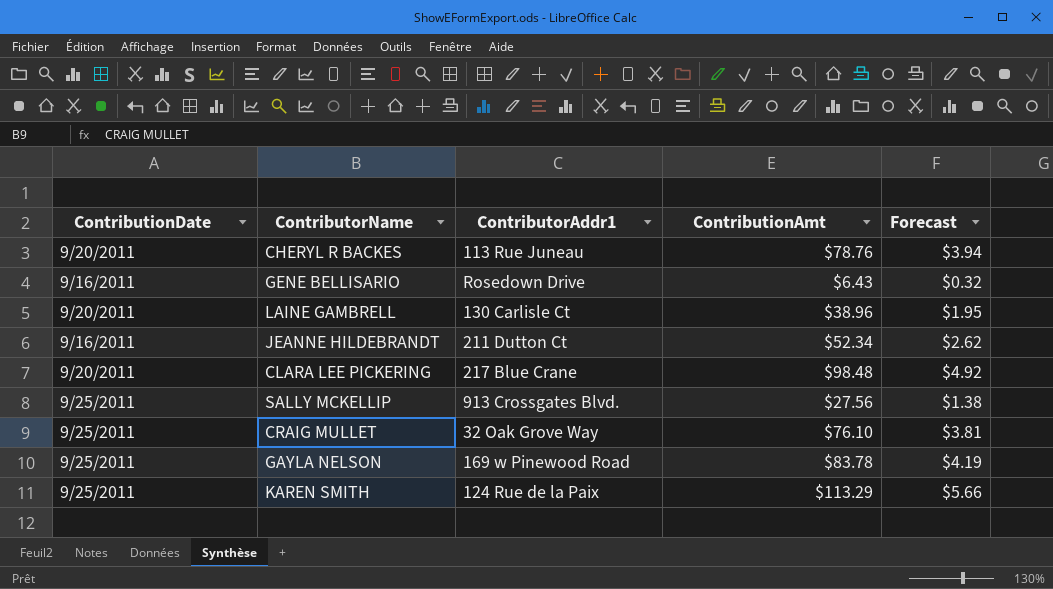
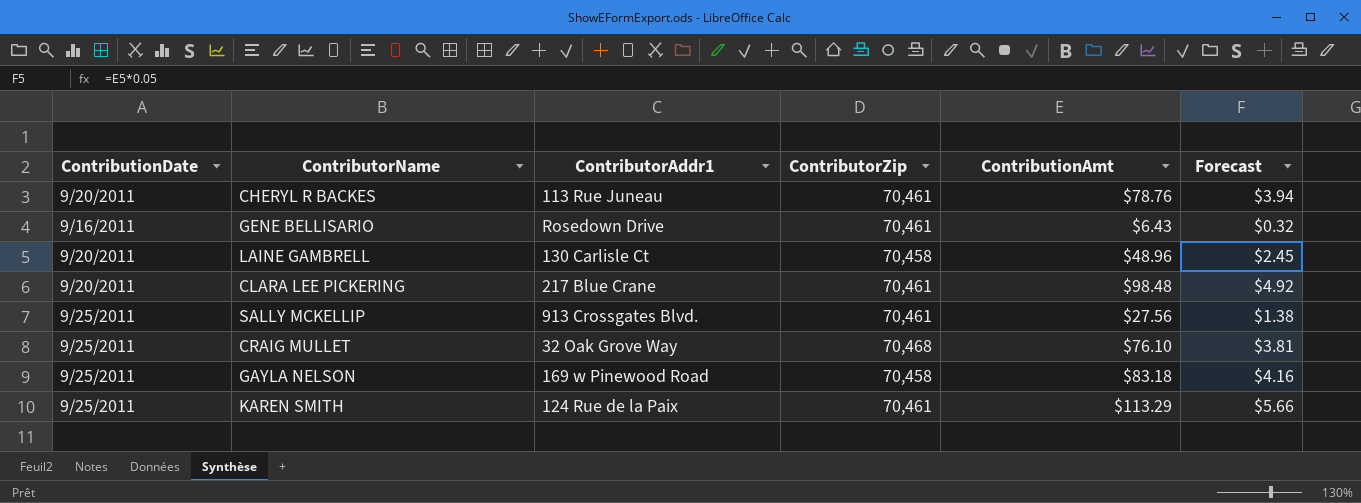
column ContributorZip | position: none -> 4
row JEANNE HILDEBRANDT: 9/16/2011 | 211 Dutton Ct | $52.34 | $2.62 -> none
LAINE GAMBRELL | ContributionAmt: $38.96 -> $48.96
LAINE GAMBRELL | Forecast: $1.95 -> $2.45
GAYLA NELSON | ContributionAmt: $83.78 -> $83.18
GAYLA NELSON | Forecast: $4.19 -> $4.16

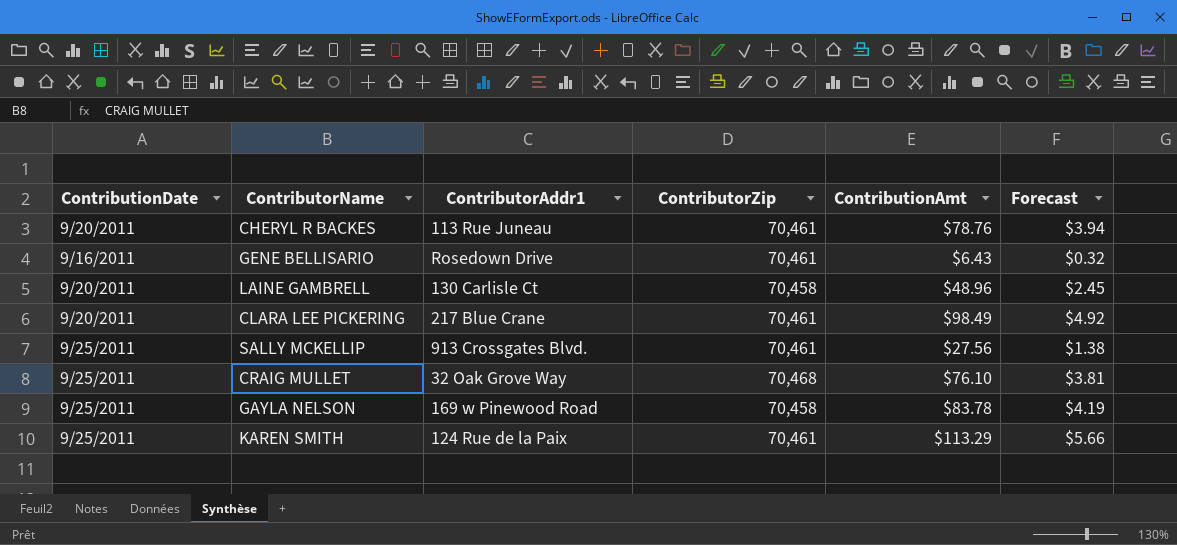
CLARA LEE PICKERING | ContributionAmt: $98.48 -> $98.49
GAYLA NELSON | ContributionAmt: $83.18 -> $83.78
GAYLA NELSON | Forecast: $4.16 -> $4.19

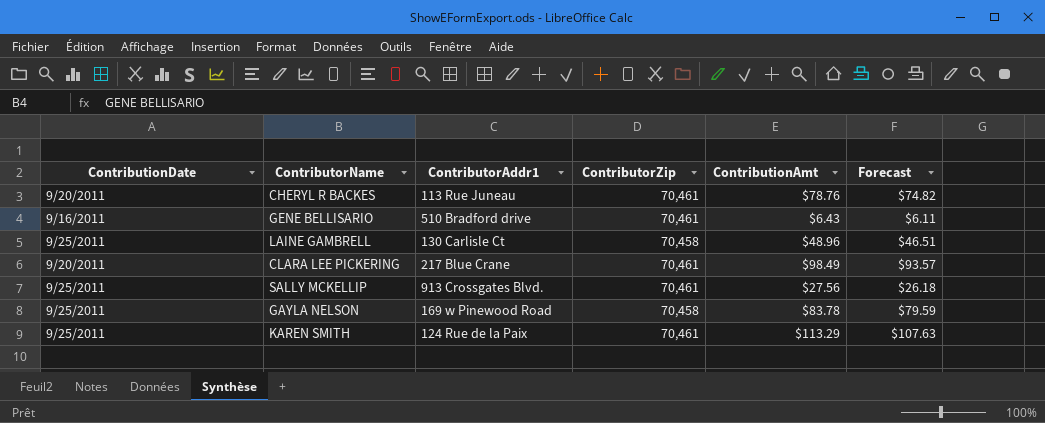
column Forecast | formula: [ContributionAmt] * 0.05 -> [ContributionAmt] * 0.95
row CRAIG MULLET: 9/25/2011 | 32 Oak Grove Way | 70,468 | $76.10 | $3.81 -> none
GENE BELLISARIO | ContributorAddr1: Rosedown Drive -> 510 Bradford drive
LAINE GAMBRELL | ContributionDate: 9/20/2011 -> 9/25/2011

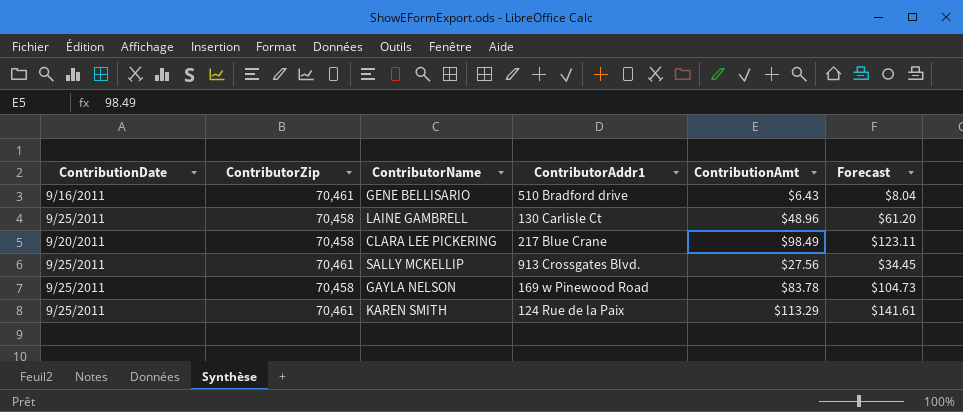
column ContributorZip | position: 4 -> 2
column Forecast | formula: [ContributionAmt] * 0.95 -> [ContributionAmt] * 1.25
row CHERYL R BACKES: 9/20/2011 | 113 Rue Juneau | 70,461 | $78.76 | $74.82 -> none
CLARA LEE PICKERING | ContributorZip: 70,461 -> 70,458

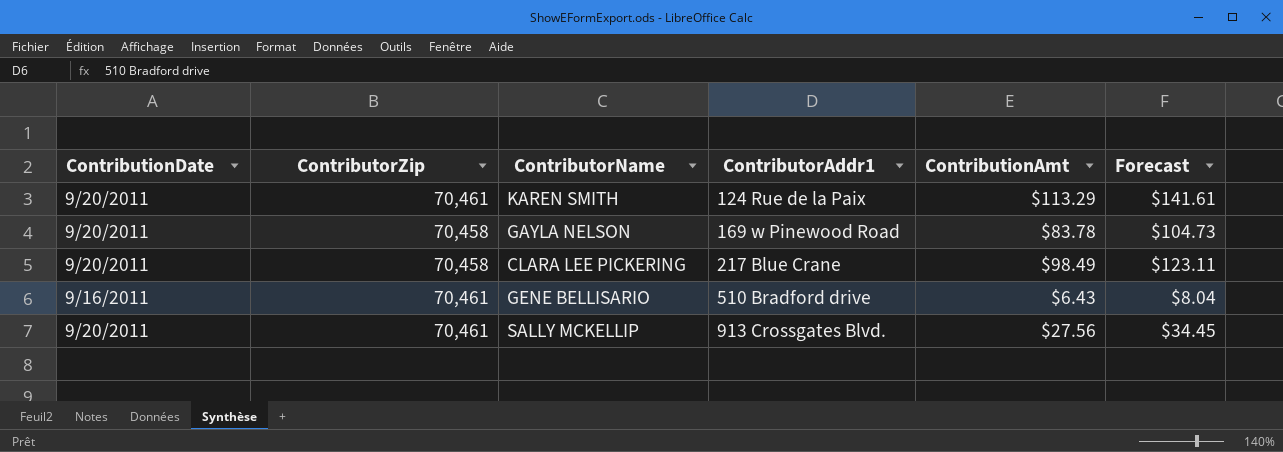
row order: none -> ContributorAddr1 ascending
row LAINE GAMBRELL: 9/25/2011 | 70,458 | 130 Carlisle Ct | $48.96 | $61.20 -> none
KAREN SMITH | ContributionDate: 9/25/2011 -> 9/20/2011
GAYLA NELSON | ContributionDate: 9/25/2011 -> 9/20/2011
SALLY MCKELLIP | ContributionDate: 9/25/2011 -> 9/20/2011

